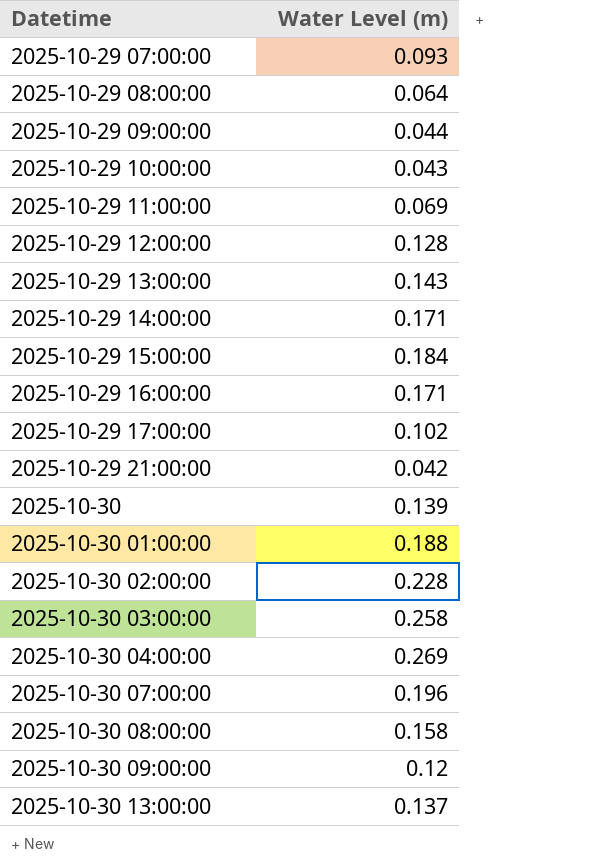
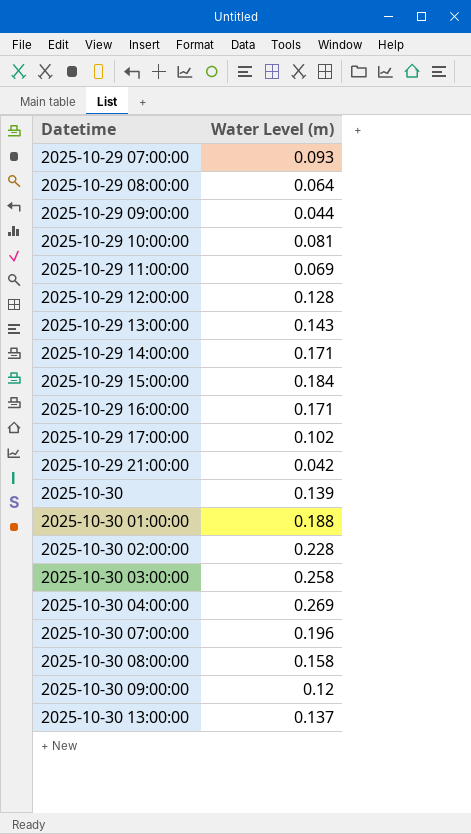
2025-10-29 10:00:00 | Water Level (m): 0.043 -> 0.081

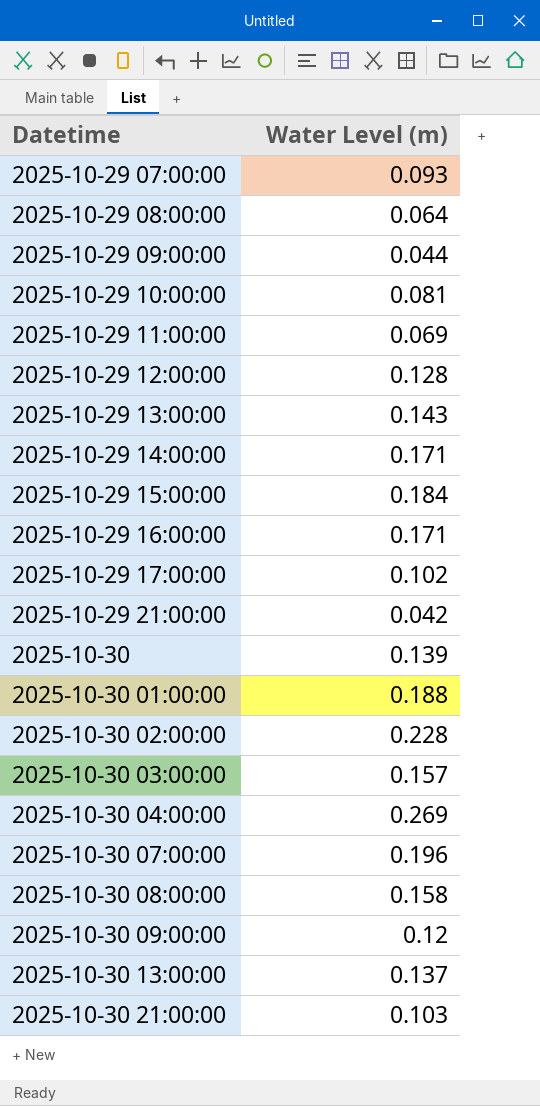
2025-10-30 03:00:00 | Water Level (m): 0.258 -> 0.157
row 2025-10-30 21:00:00: none -> 0.103

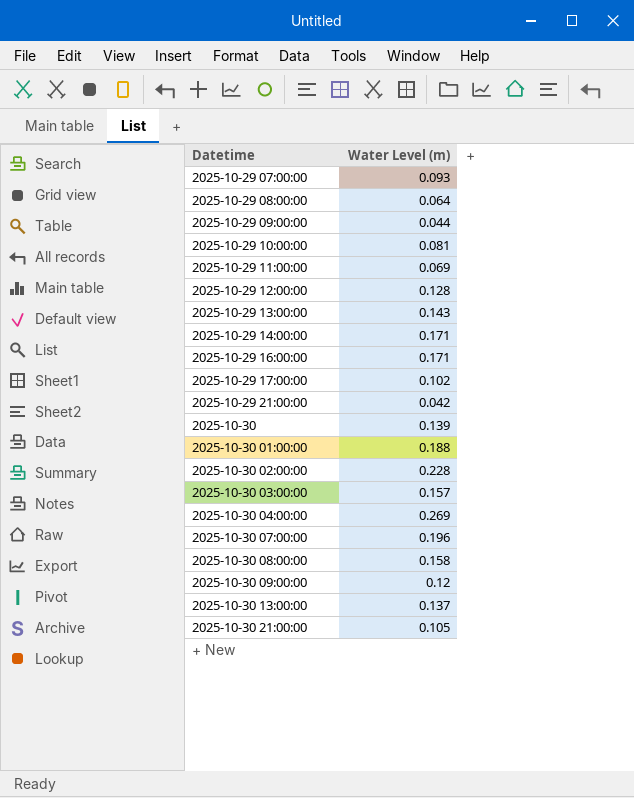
row 2025-10-29 15:00:00: 0.184 -> none
2025-10-30 21:00:00 | Water Level (m): 0.103 -> 0.105

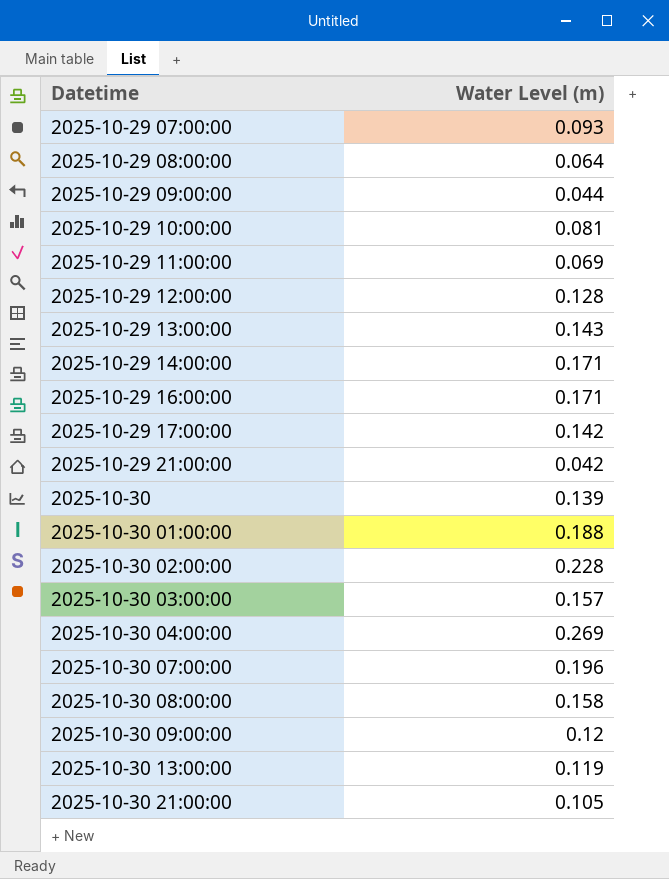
2025-10-29 17:00:00 | Water Level (m): 0.102 -> 0.142
2025-10-30 13:00:00 | Water Level (m): 0.137 -> 0.119

